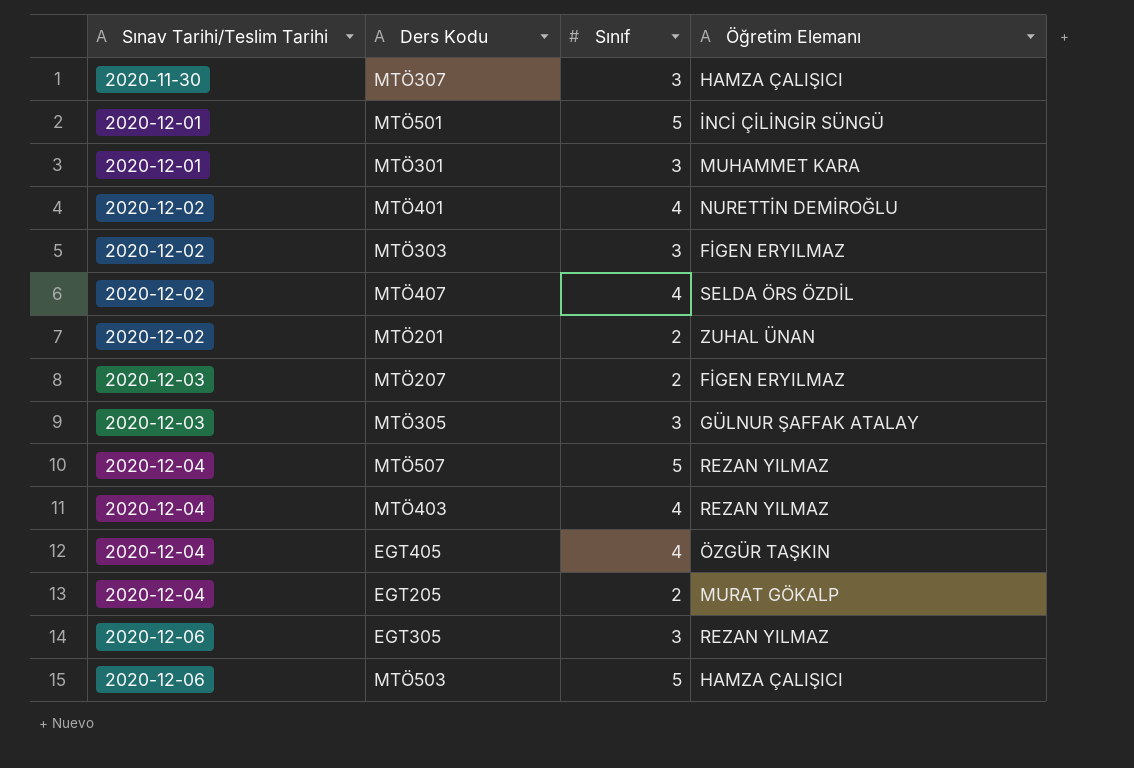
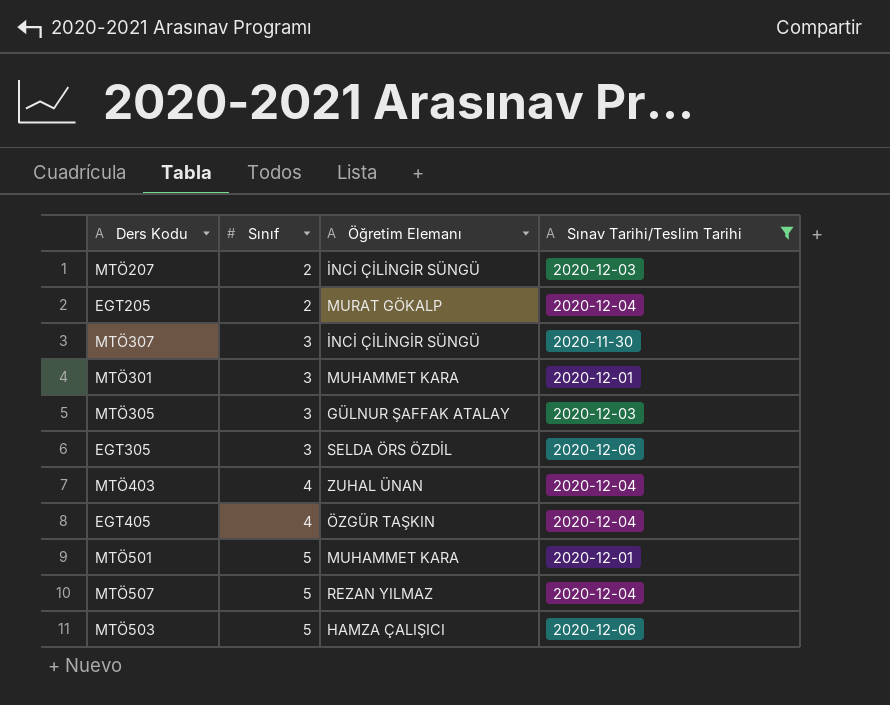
filter: none -> Sınav Tarihi/Teslim Tarihi != 2020-12-02
row order: Sınav Tarihi/Teslim Tarihi ascending -> Sınıf ascending
column Sınav Tarihi/Teslim Tarihi | position: 1 -> 4
MTÖ207 | Öğretim Elemanı: FİGEN ERYILMAZ -> İNCİ ÇİLİNGİR SÜNGÜ
MTÖ307 | Öğretim Elemanı: HAMZA ÇALIŞICI -> İNCİ ÇİLİNGİR SÜNGÜ
EGT305 | Öğretim Elemanı: REZAN YILMAZ -> SELDA ÖRS ÖZDİL
MTÖ403 | Öğretim Elemanı: REZAN YILMAZ -> ZUHAL ÜNAN
MTÖ501 | Öğretim Elemanı: İNCİ ÇİLİNGİR SÜNGÜ -> MUHAMMET KARA

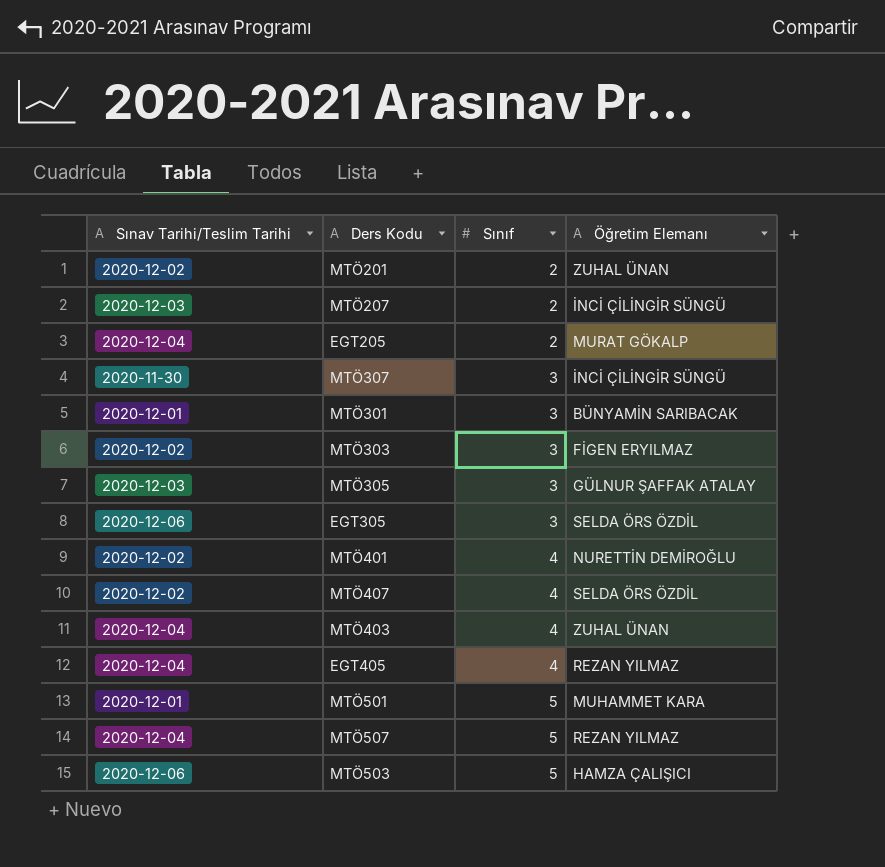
filter: Sınav Tarihi/Teslim Tarihi != 2020-12-02 -> none
column Sınav Tarihi/Teslim Tarihi | position: 4 -> 1
MTÖ301 | Öğretim Elemanı: MUHAMMET KARA -> BÜNYAMİN SARIBACAK
EGT405 | Öğretim Elemanı: ÖZGÜR TAŞKIN -> REZAN YILMAZ

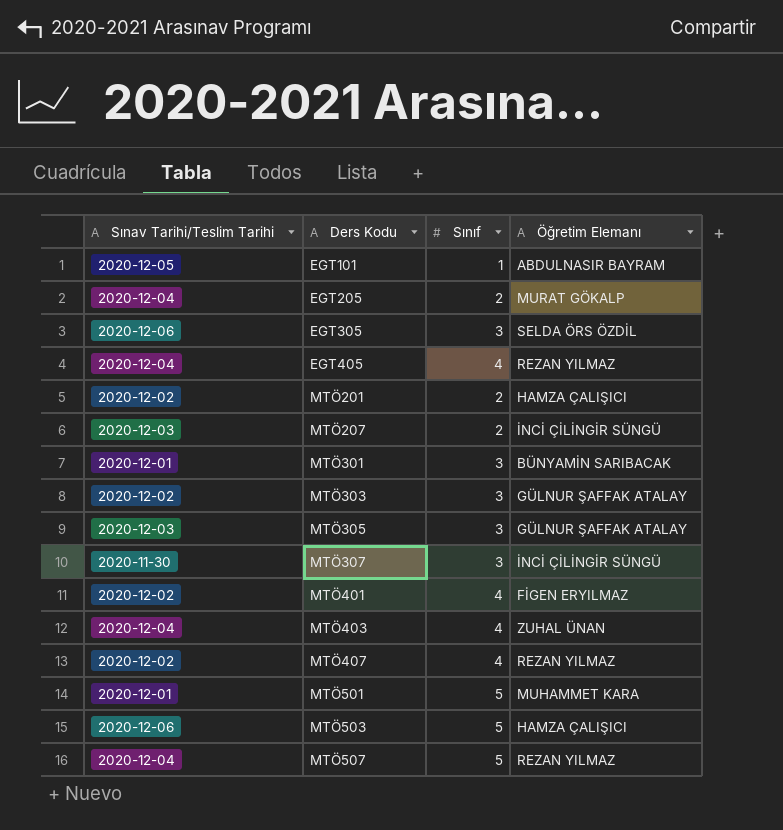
row order: Sınıf ascending -> Ders Kodu ascending
row EGT101: none -> 2020-12-05 | 1 | ABDULNASIR BAYRAM
MTÖ201 | Öğretim Elemanı: ZUHAL ÜNAN -> HAMZA ÇALIŞICI
MTÖ303 | Öğretim Elemanı: FİGEN ERYILMAZ -> GÜLNUR ŞAFFAK ATALAY
MTÖ401 | Öğretim Elemanı: NURETTİN DEMİROĞLU -> FİGEN ERYILMAZ
MTÖ407 | Öğretim Elemanı: SELDA ÖRS ÖZDİL -> REZAN YILMAZ

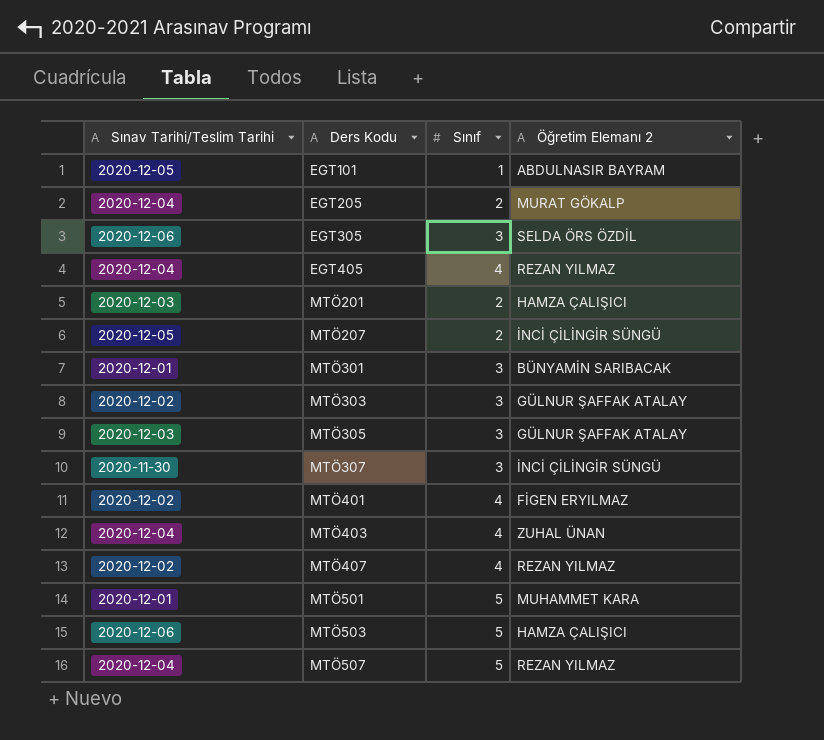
column name: Öğretim Elemanı -> Öğretim Elemanı 2
MTÖ201 | Sınav Tarihi/Teslim Tarihi: 2020-12-02 -> 2020-12-03
MTÖ207 | Sınav Tarihi/Teslim Tarihi: 2020-12-03 -> 2020-12-05

